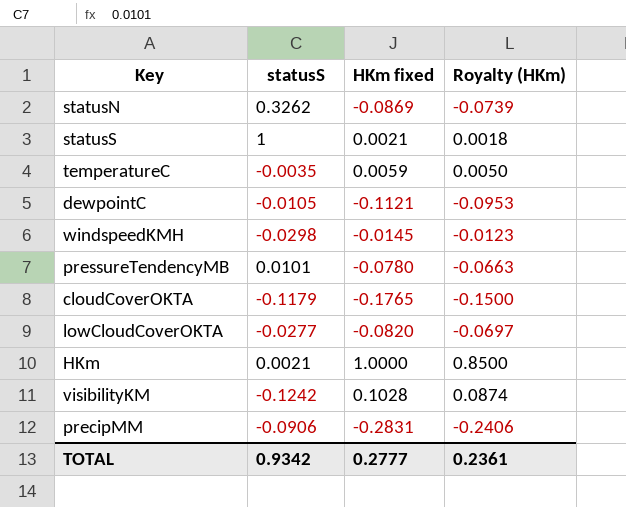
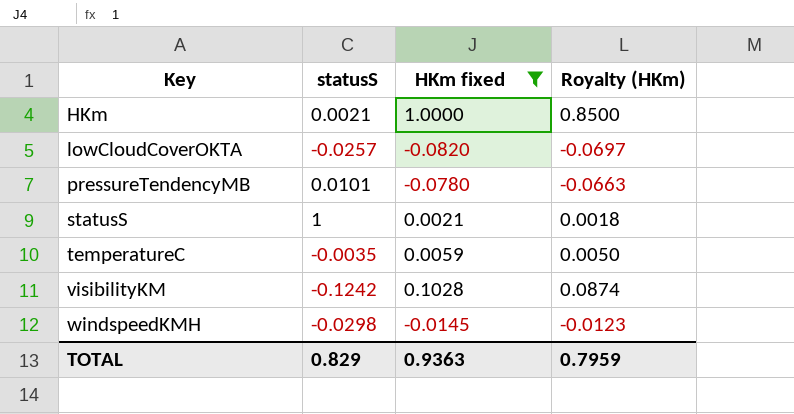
filter: none -> HKm fixed >= -0.0820
row order: none -> Key ascending
lowCloudCoverOKTA | statusS: -0.0277 -> -0.0257
TOTAL | statusS: 0.9342 -> 0.829
TOTAL | HKm fixed: 0.2777 -> 0.9363
TOTAL | Royalty (HKm): 0.2361 -> 0.7959

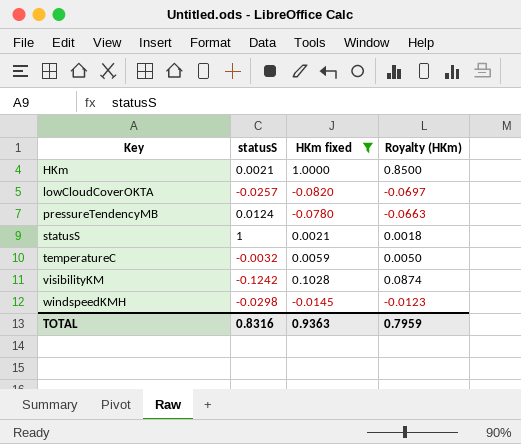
pressureTendencyMB | statusS: 0.0101 -> 0.0124
temperatureC | statusS: -0.0035 -> -0.0032
TOTAL | statusS: 0.829 -> 0.8316

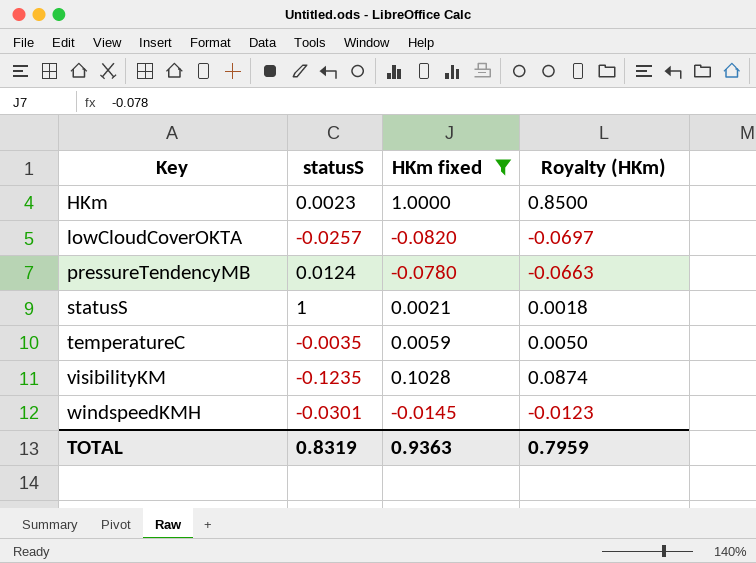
HKm | statusS: 0.0021 -> 0.0023
temperatureC | statusS: -0.0032 -> -0.0035
visibilityKM | statusS: -0.1242 -> -0.1235
windspeedKMH | statusS: -0.0298 -> -0.0301
TOTAL | statusS: 0.8316 -> 0.8319

